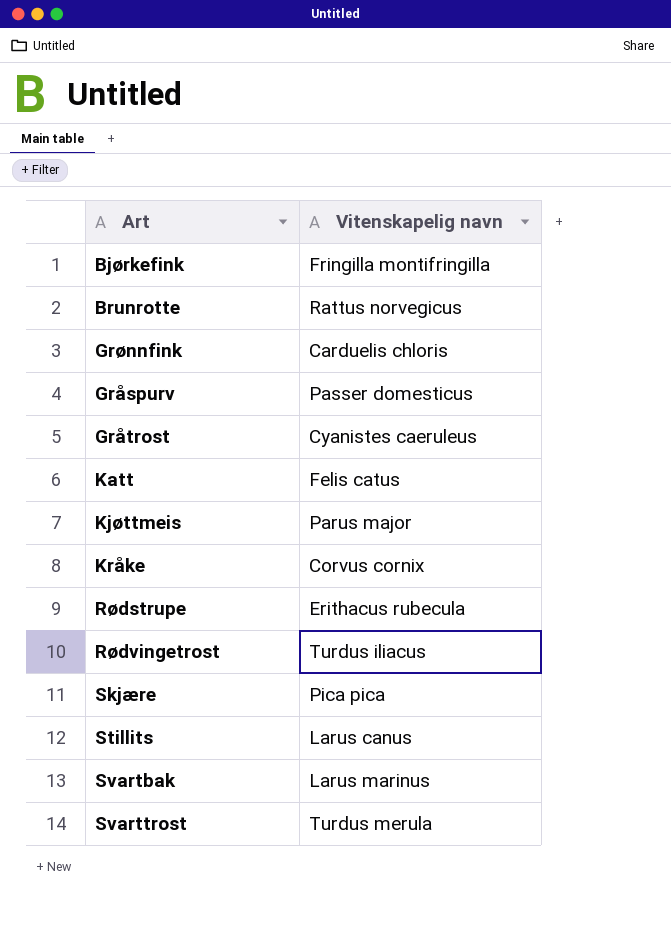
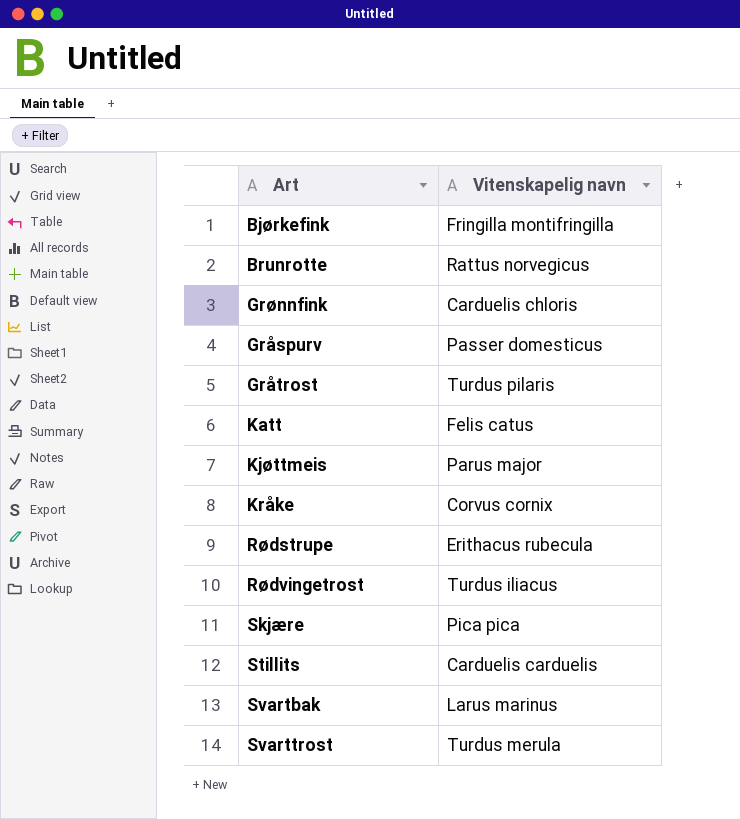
Gråtrost | Vitenskapelig navn: Cyanistes caeruleus -> Turdus pilaris
Stillits | Vitenskapelig navn: Larus canus -> Carduelis carduelis

